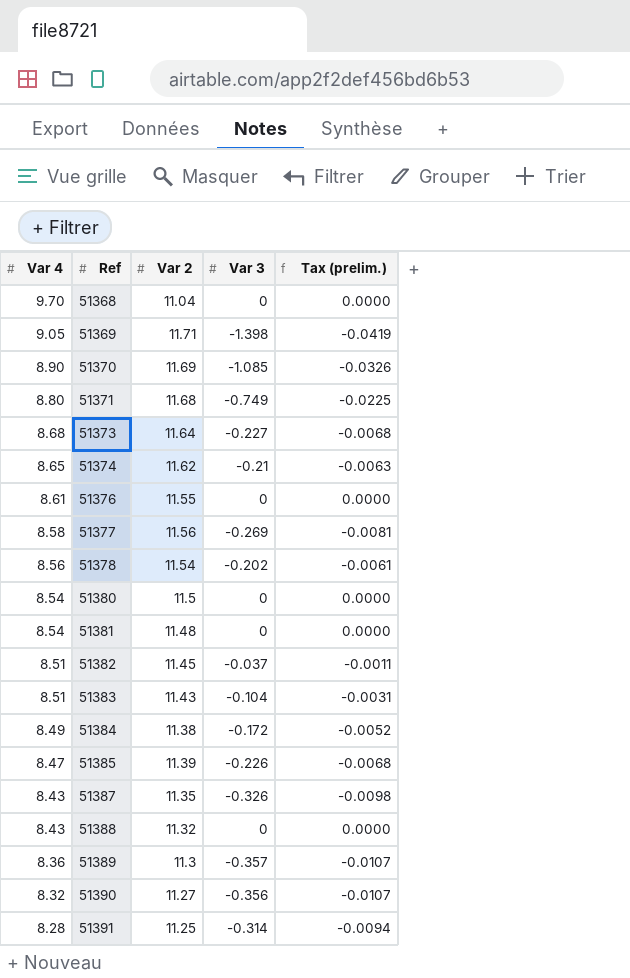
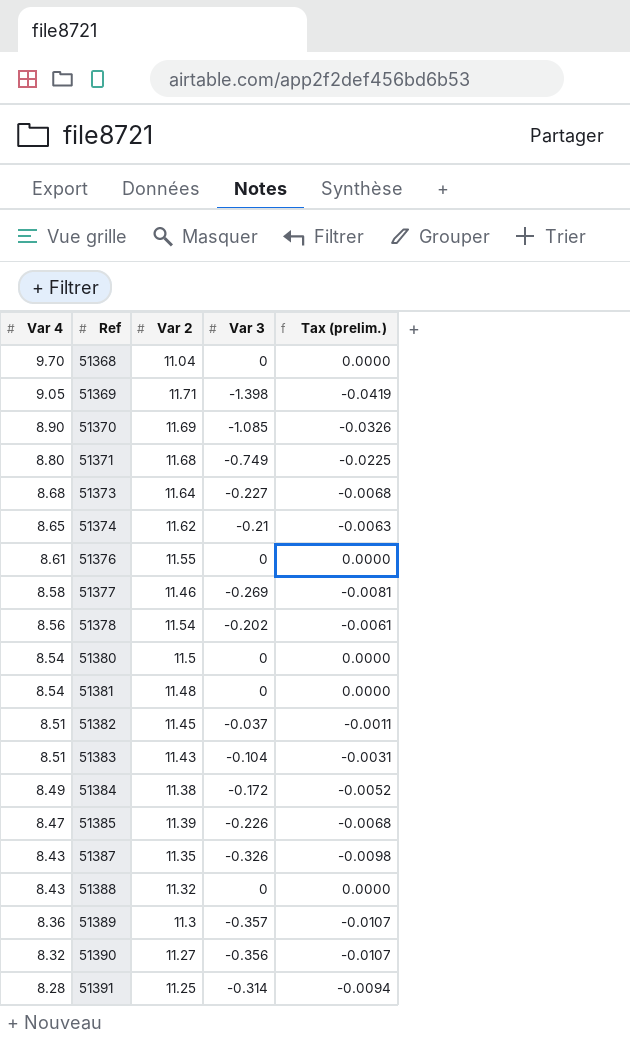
51377 | Var 2: 11.56 -> 11.46

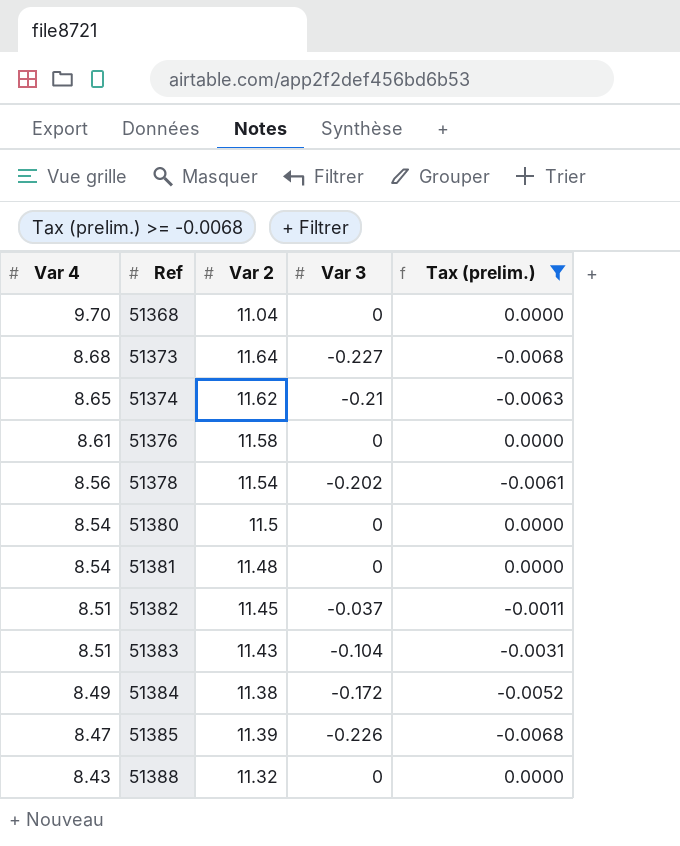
filter: none -> Tax (prelim.) >= -0.0068
51376 | Var 2: 11.55 -> 11.58

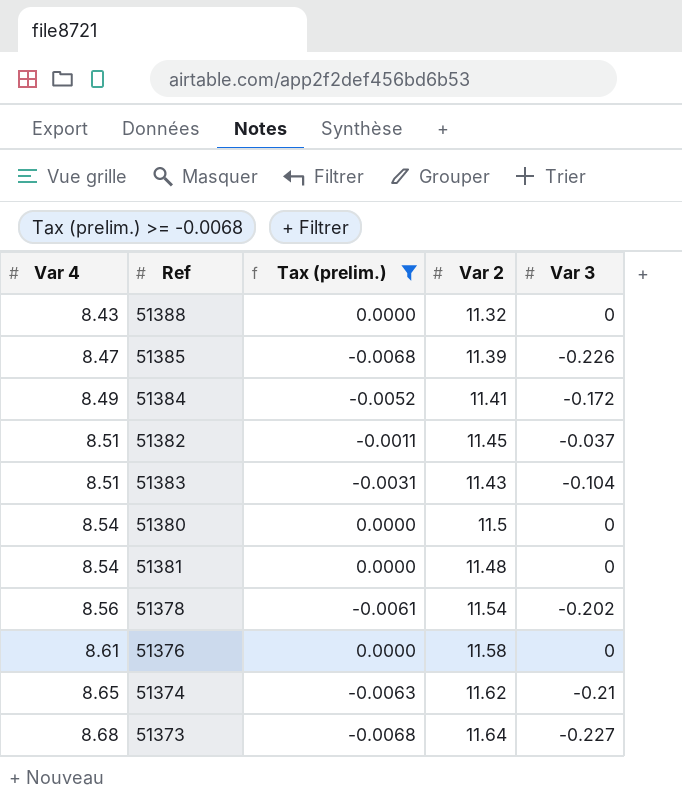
row order: Var 4 descending -> Var 4 ascending
column Tax (prelim.) | position: 5 -> 3
row 51368: 9.70 | 11.04 | 0 | 0.0000 -> none
51384 | Var 2: 11.38 -> 11.41

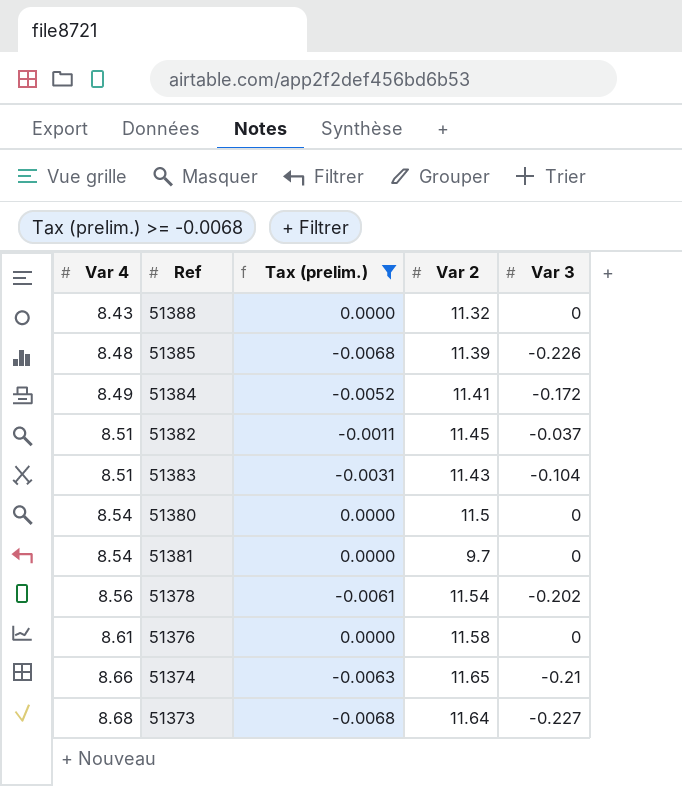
51385 | Var 4: 8.47 -> 8.48
51381 | Var 2: 11.48 -> 9.7
51374 | Var 4: 8.65 -> 8.66
51374 | Var 2: 11.62 -> 11.65

